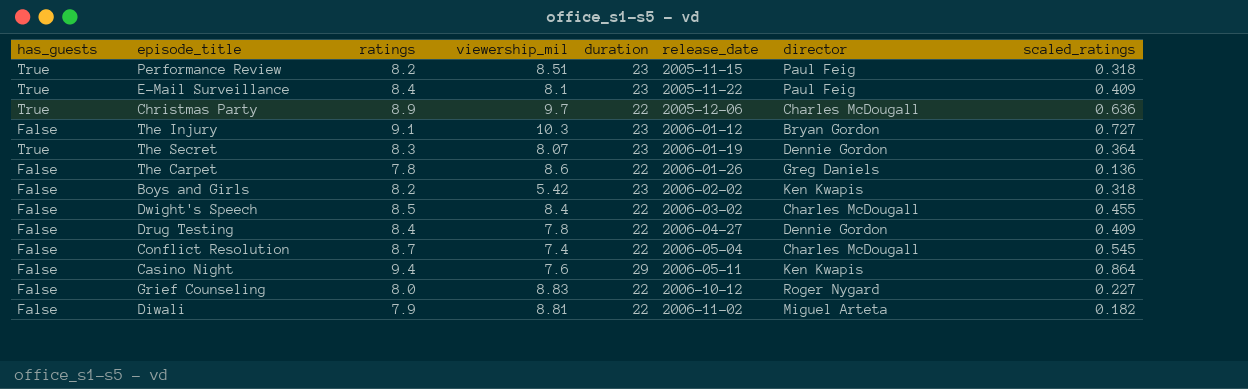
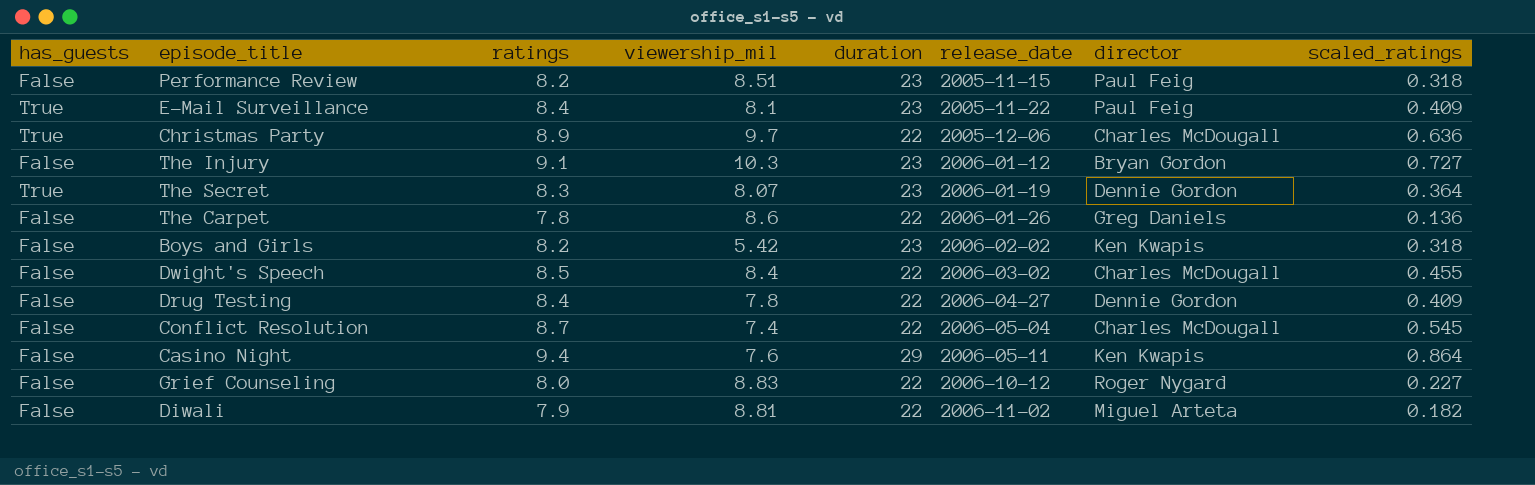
Performance Review | has_guests: True -> False

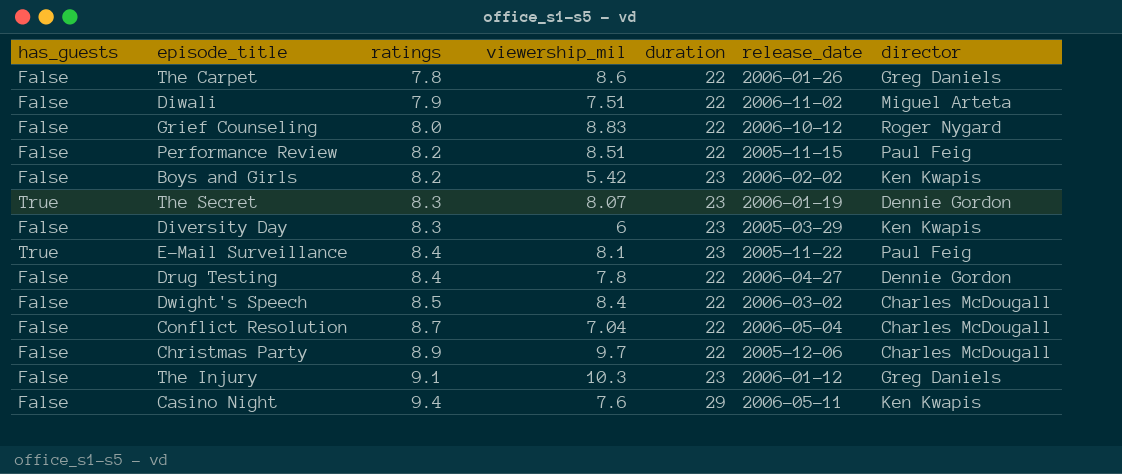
row order: release_date ascending -> ratings ascending
column scaled_ratings | position: 8 -> none
Diwali | viewership_mil: 8.81 -> 7.51
Performance Review | duration: 23 -> 22
row Diversity Day: none -> False | 8.3 | 6 | 23 | 2005-03-29 | Ken Kwapis
Conflict Resolution | viewership_mil: 7.4 -> 7.04
Christmas Party | has_guests: True -> False
The Injury | director: Bryan Gordon -> Greg Daniels

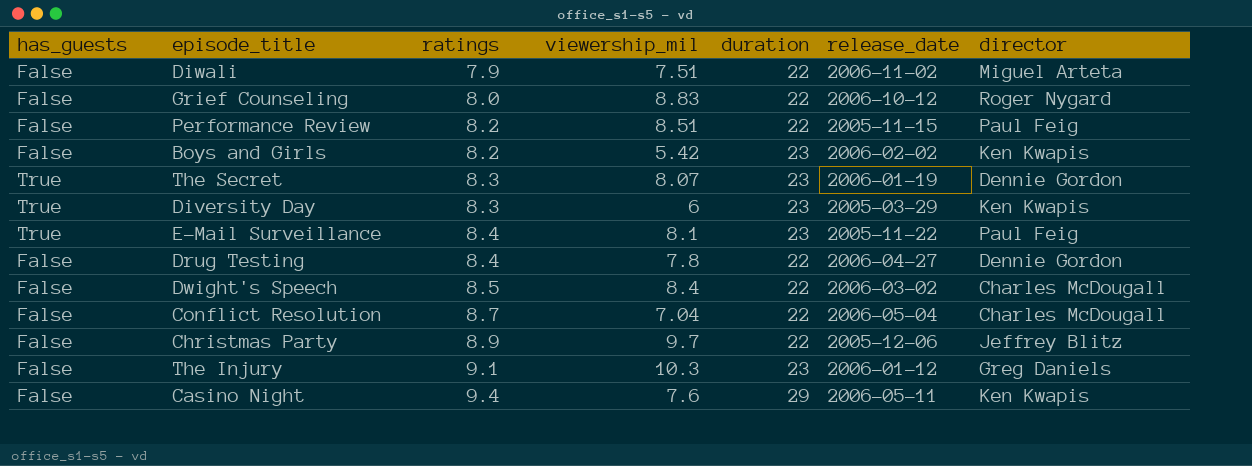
row The Carpet: False | 7.8 | 8.6 | 22 | 2006-01-26 | Greg Daniels -> none
Diversity Day | has_guests: False -> True
Christmas Party | director: Charles McDougall -> Jeffrey Blitz

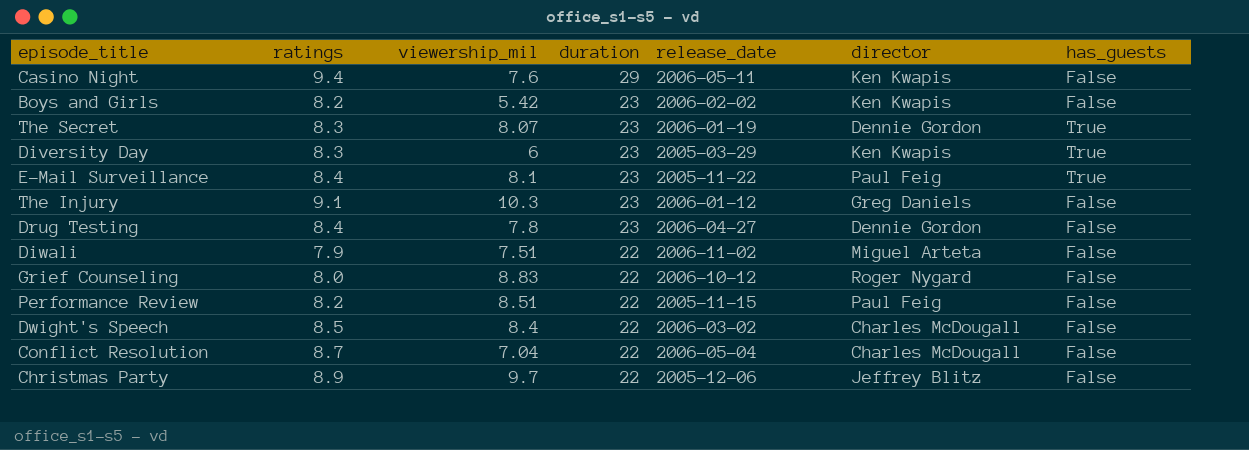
row order: ratings ascending -> duration descending
column has_guests | position: 1 -> 7
Drug Testing | duration: 22 -> 23

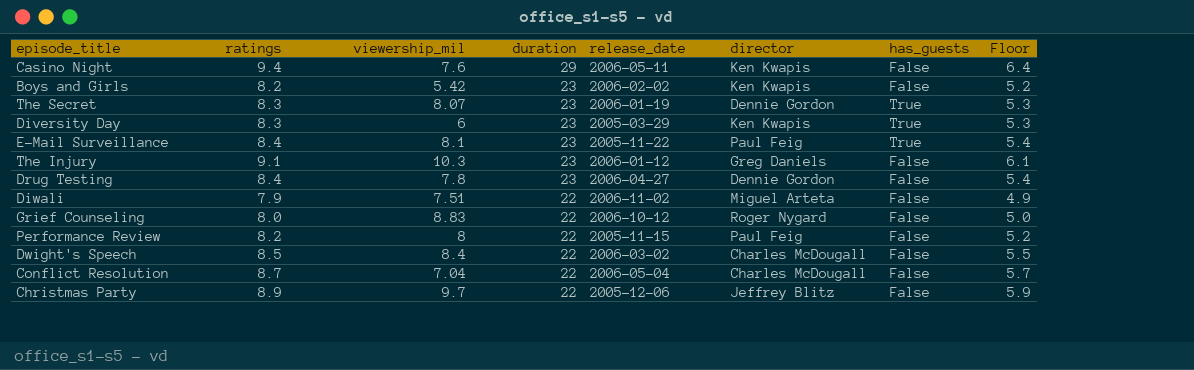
column Floor | formula: none -> [ratings] - 3
Performance Review | viewership_mil: 8.51 -> 8

